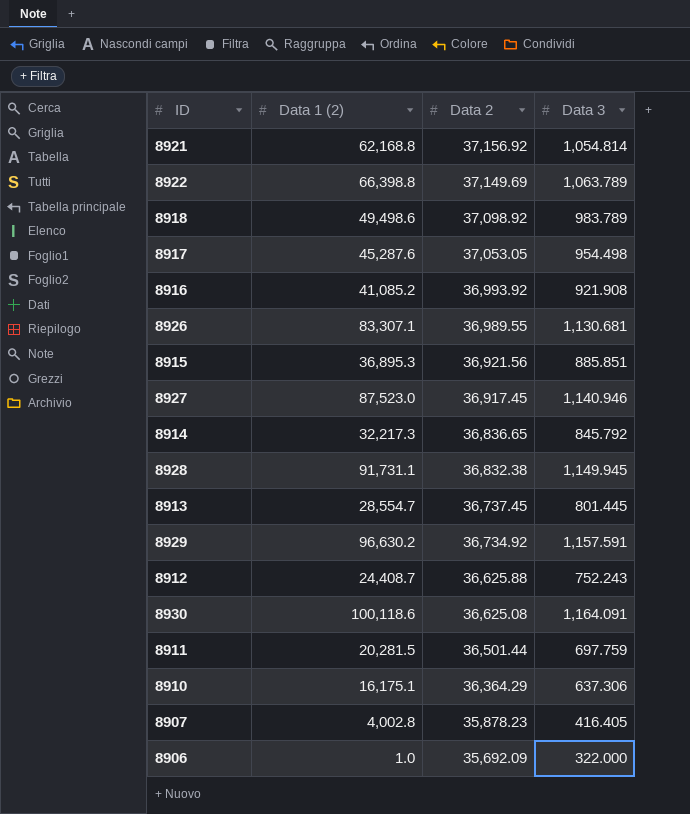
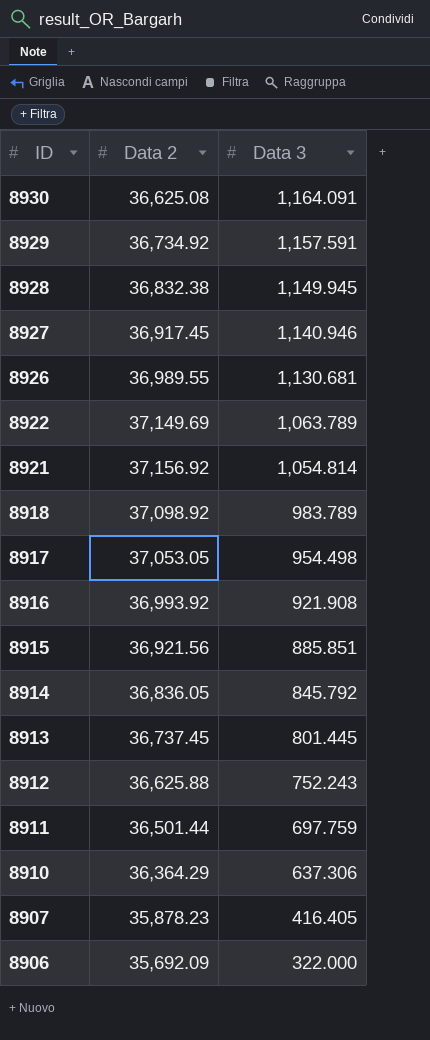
row order: Data 2 descending -> ID descending
column Data 1 (2) | position: 2 -> none
8914 | Data 2: 36,836.65 -> 36,836.05

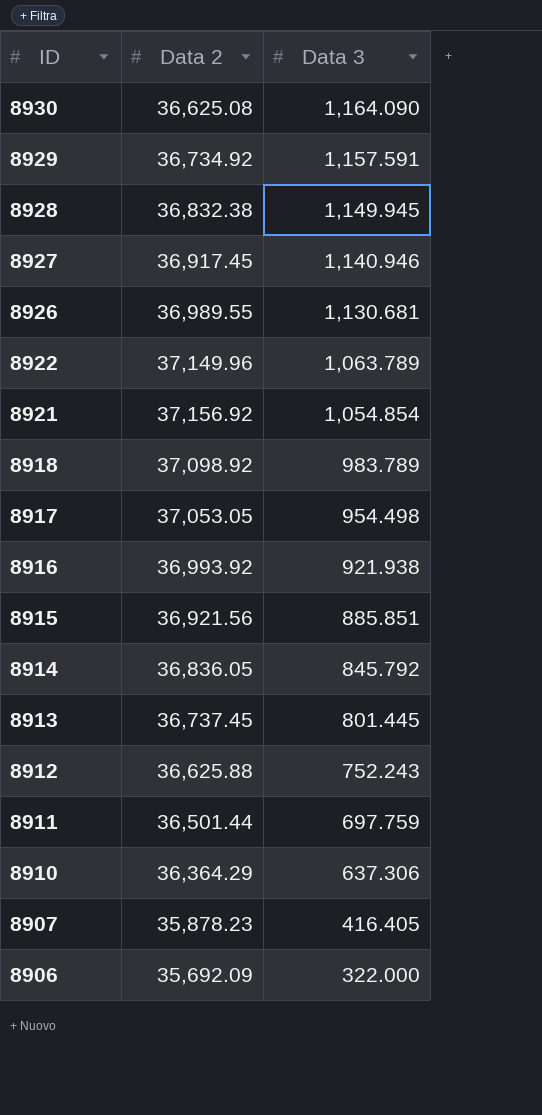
8930 | Data 3: 1,164.091 -> 1,164.090
8922 | Data 2: 37,149.69 -> 37,149.96
8921 | Data 3: 1,054.814 -> 1,054.854
8916 | Data 3: 921.908 -> 921.938

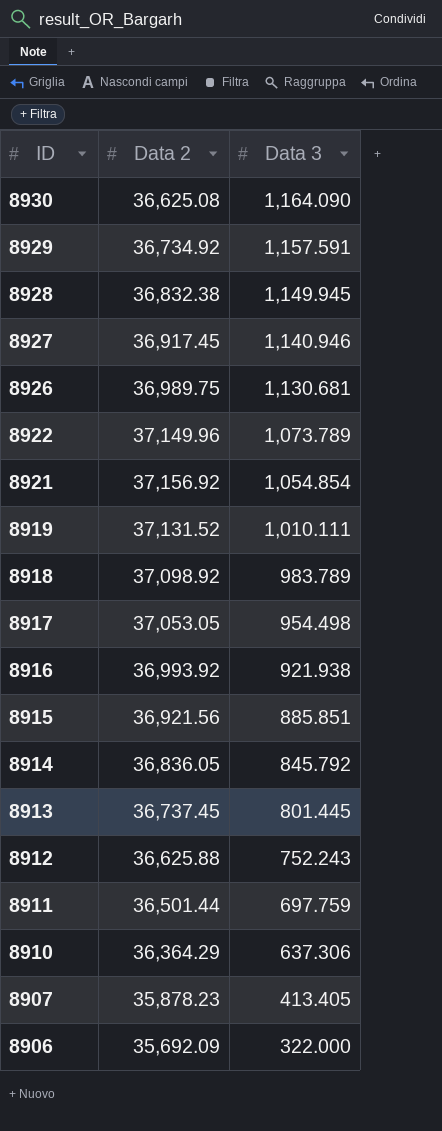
8926 | Data 2: 36,989.55 -> 36,989.75
8922 | Data 3: 1,063.789 -> 1,073.789
row 8919: none -> 37,131.52 | 1,010.111
8907 | Data 3: 416.405 -> 413.405

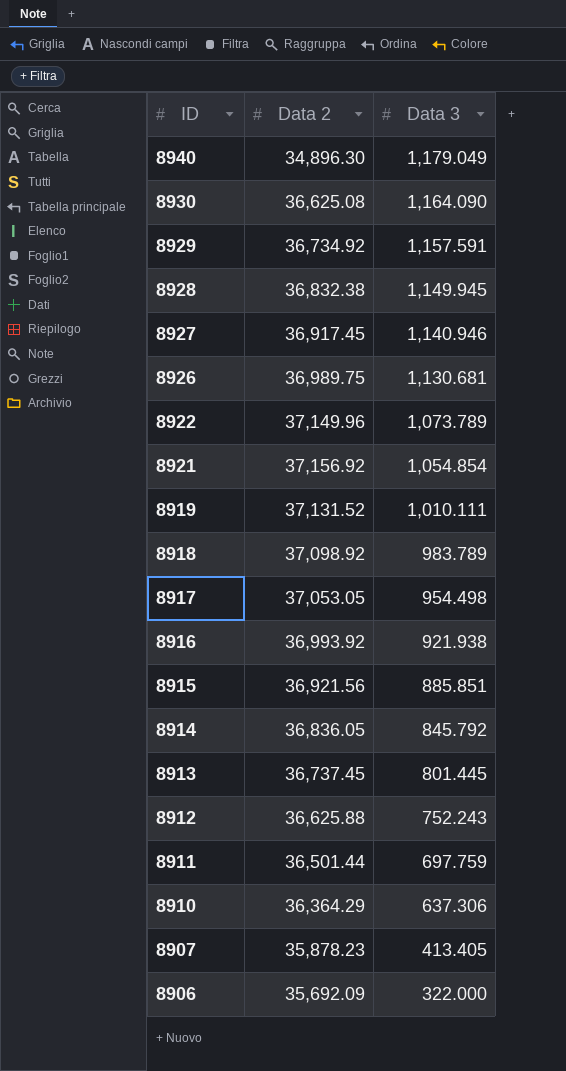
row 8940: none -> 34,896.30 | 1,179.049

